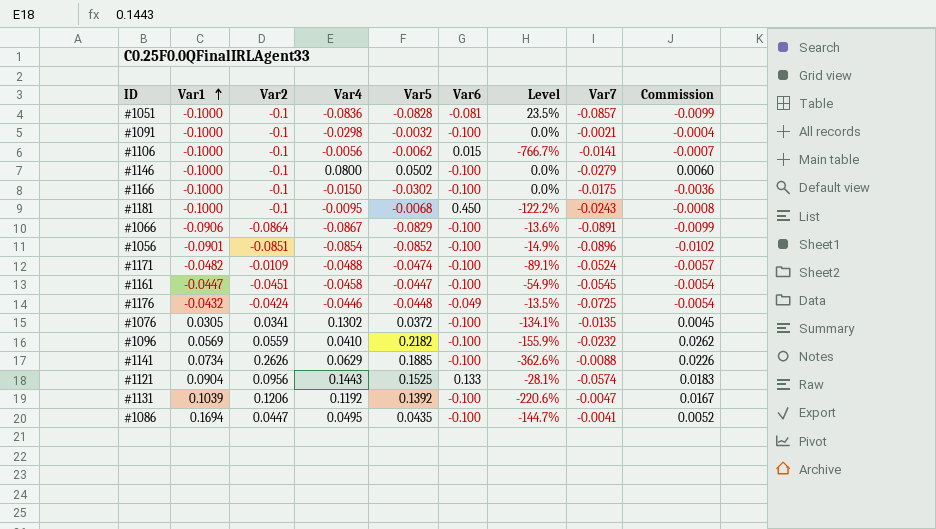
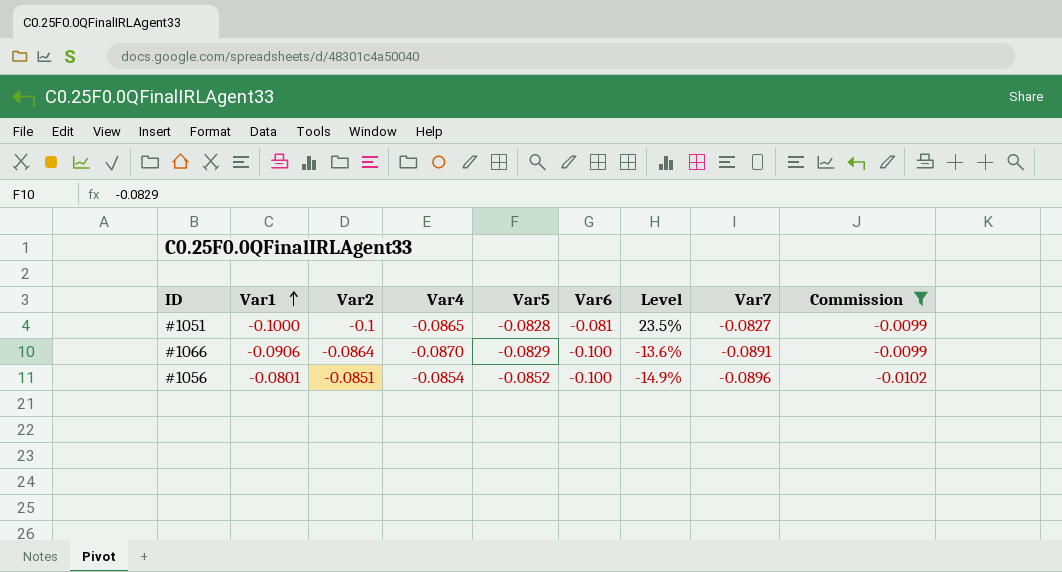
filter: none -> Commission <= -0.0099
#1051 | Var4: -0.0836 -> -0.0865
#1051 | Var7: -0.0857 -> -0.0827
#1066 | Var4: -0.0867 -> -0.0870
#1056 | Var1: -0.0901 -> -0.0801

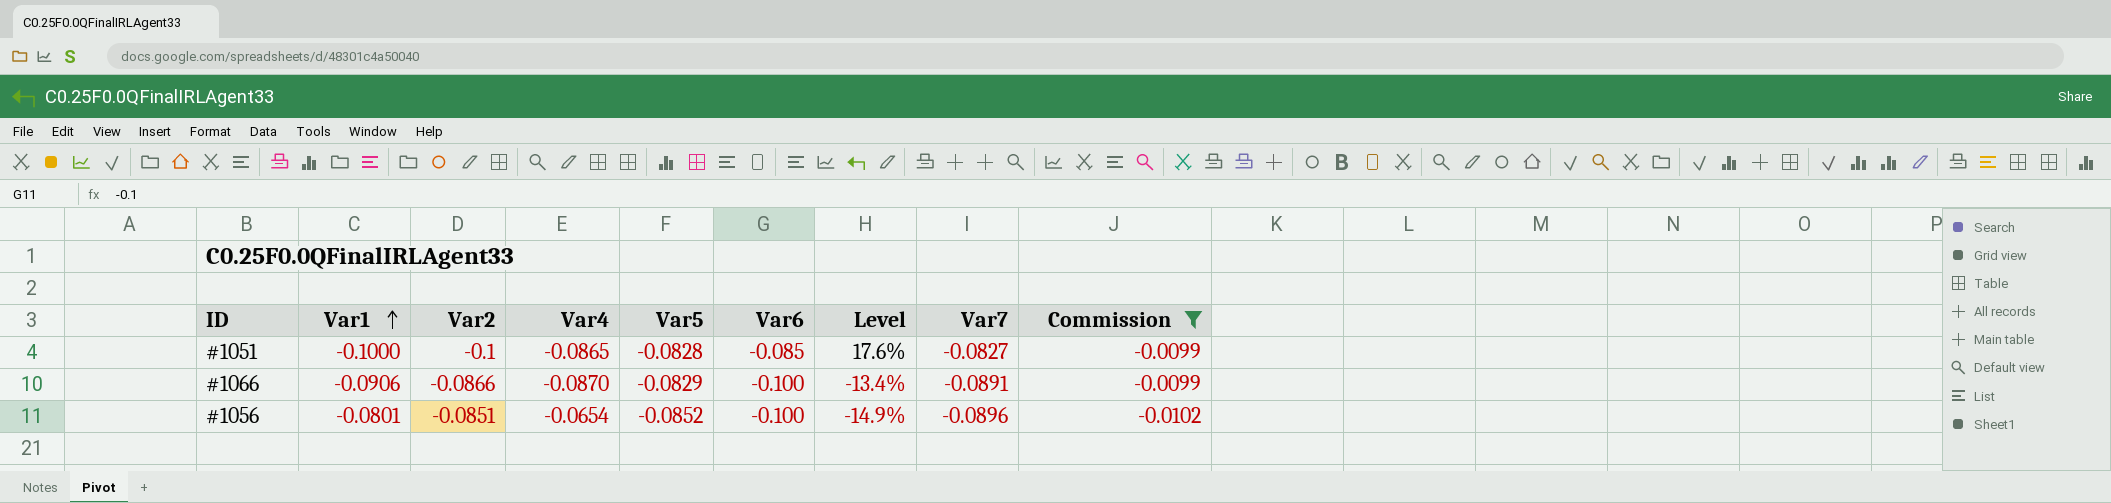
#1051 | Var6: -0.081 -> -0.085
#1051 | Level: 23.5% -> 17.6%
#1066 | Var2: -0.0864 -> -0.0866
#1066 | Level: -13.6% -> -13.4%
#1056 | Var4: -0.0854 -> -0.0654

